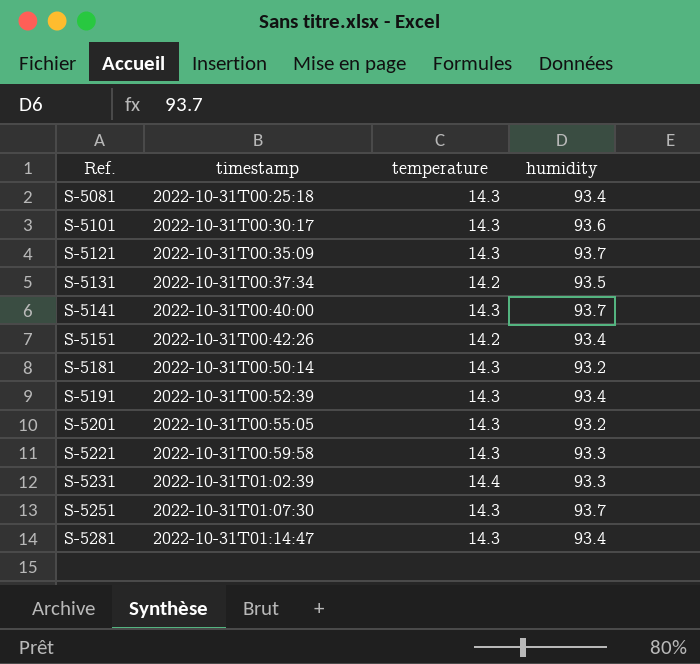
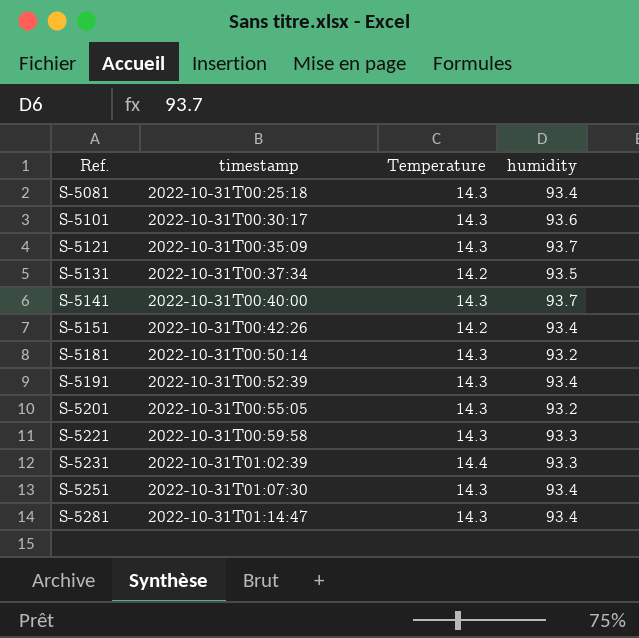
column name: temperature -> Temperature
S-5251 | humidity: 93.7 -> 93.4

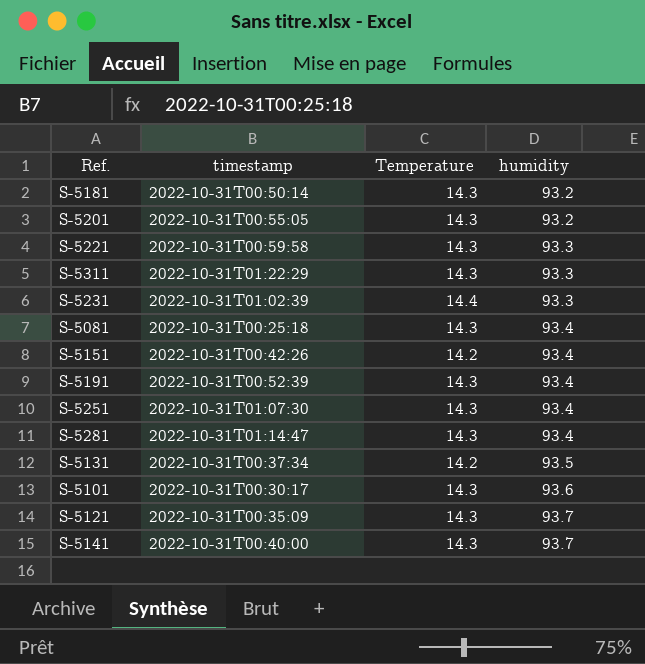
row order: Ref. ascending -> humidity ascending
row S-5311: none -> 2022-10-31T01:22:29 | 14.3 | 93.3

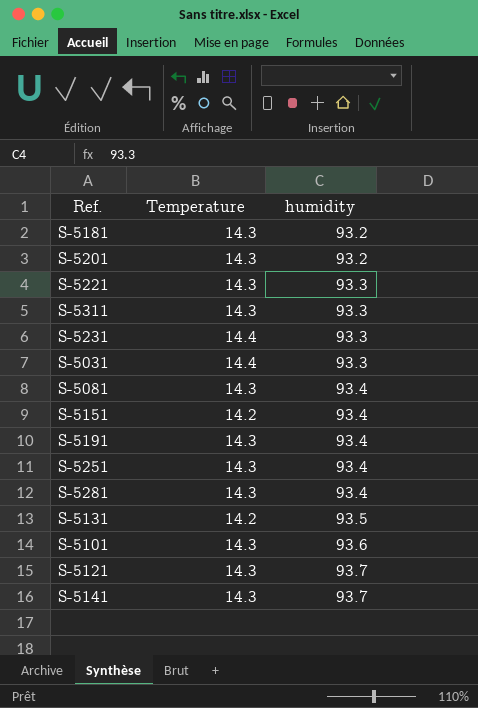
column timestamp | position: 2 -> none
row S-5031: none -> 14.4 | 93.3

